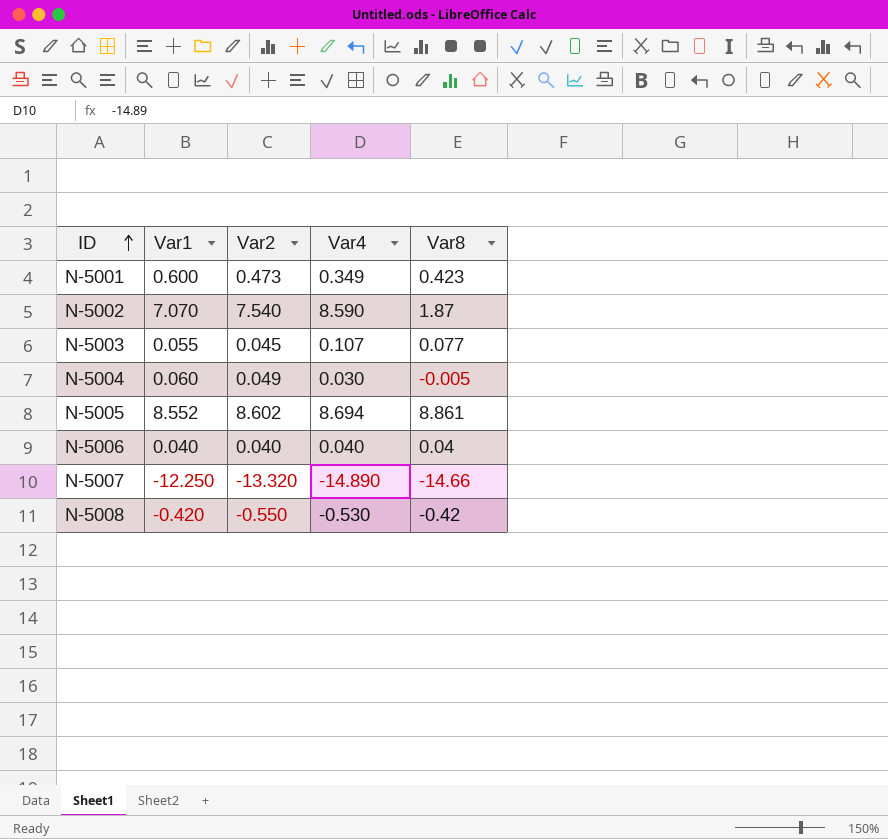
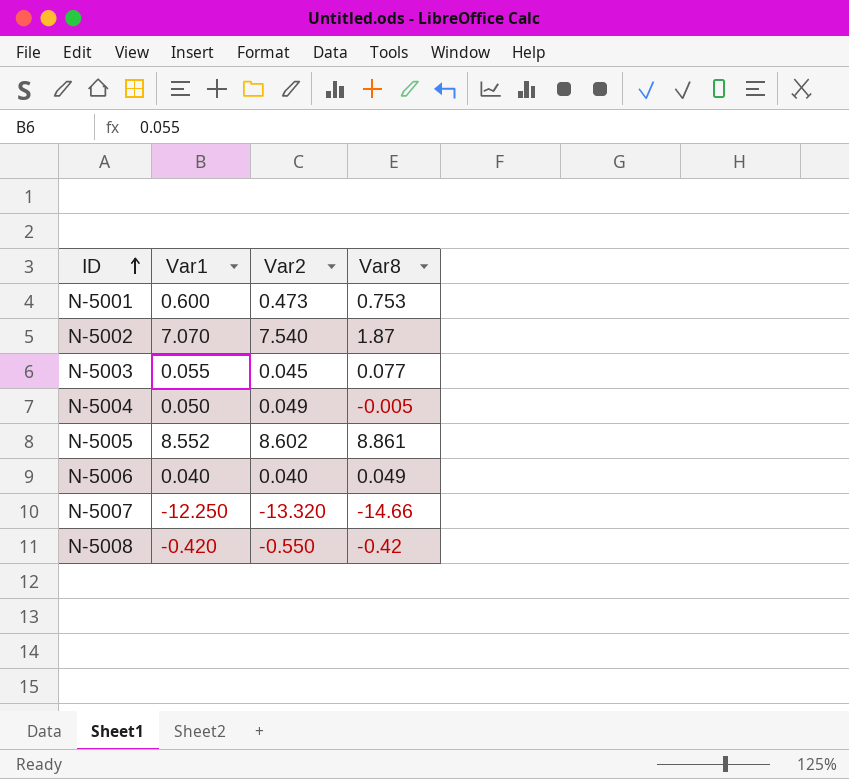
column Var4 | position: 4 -> none
N-5001 | Var8: 0.423 -> 0.753
N-5004 | Var1: 0.060 -> 0.050
N-5006 | Var8: 0.04 -> 0.049

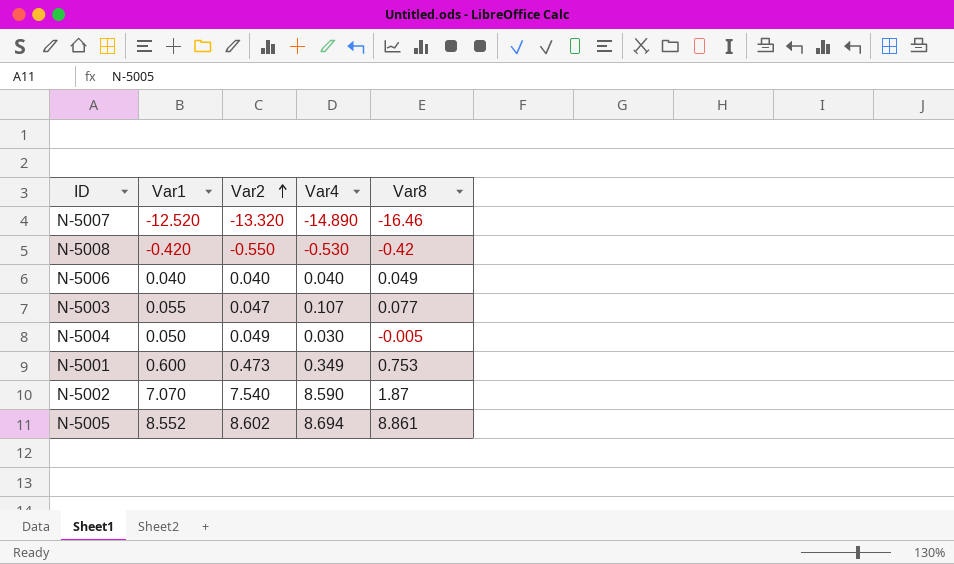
row order: ID ascending -> Var2 ascending
column Var4 | position: none -> 4
N-5007 | Var1: -12.250 -> -12.520
N-5007 | Var8: -14.66 -> -16.46
N-5003 | Var2: 0.045 -> 0.047

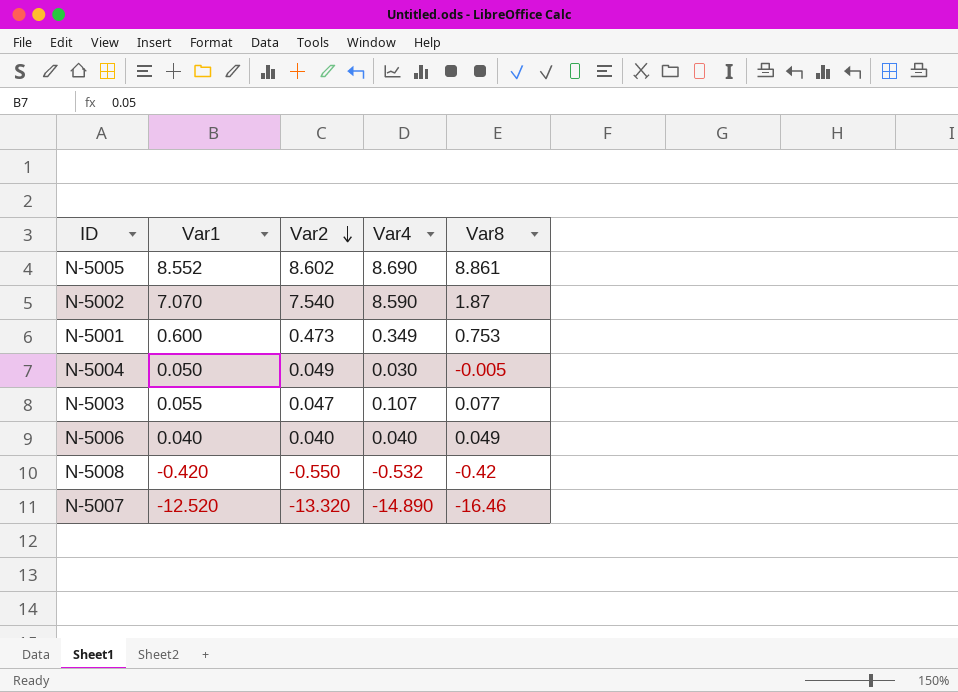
row order: Var2 ascending -> Var2 descending
N-5005 | Var4: 8.694 -> 8.690
N-5008 | Var4: -0.530 -> -0.532

